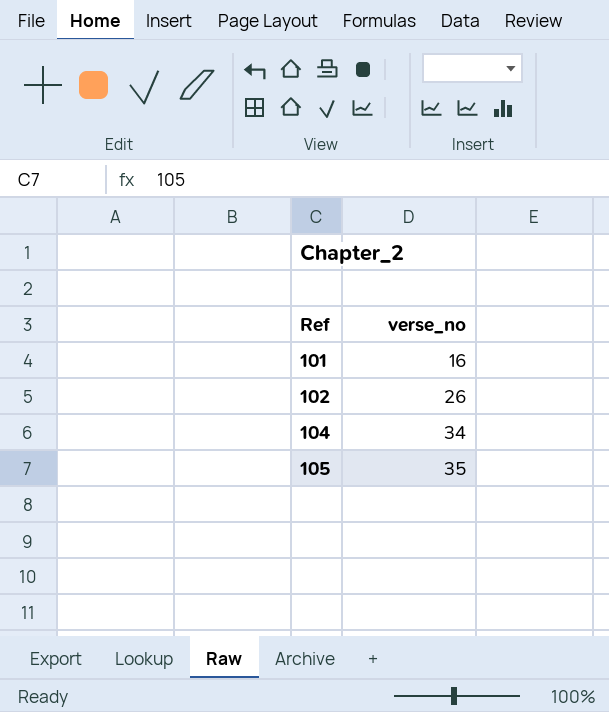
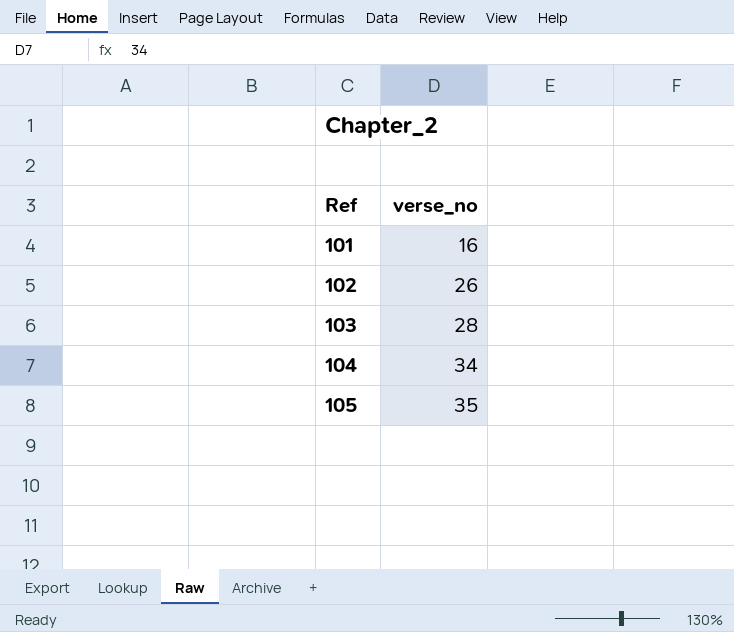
row 103: none -> 28

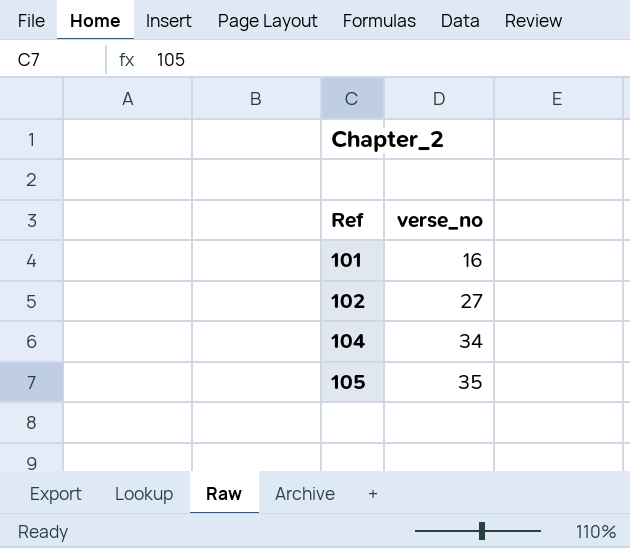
row 103: 28 -> none
102 | verse_no: 26 -> 27

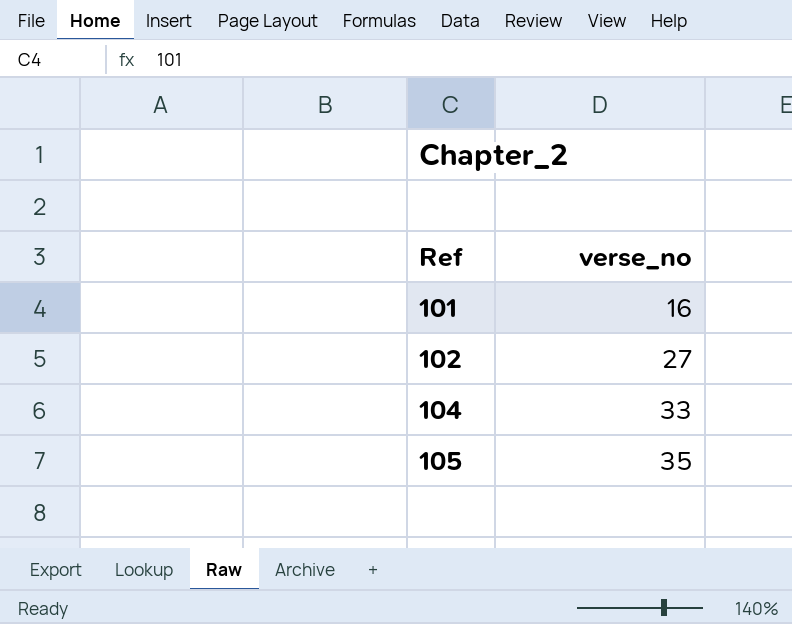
104 | verse_no: 34 -> 33

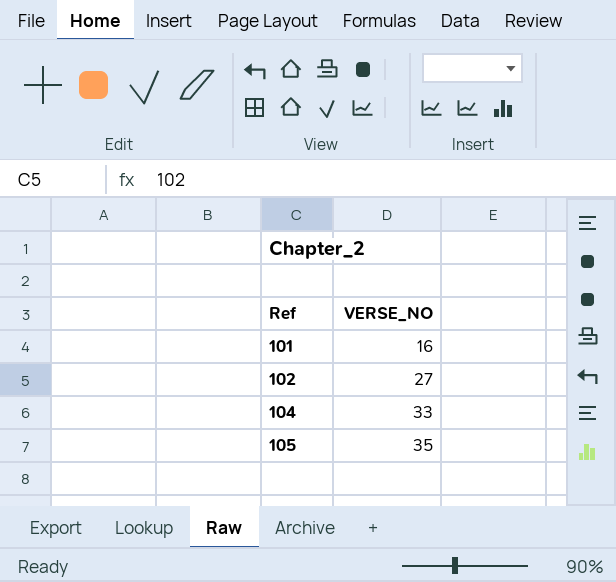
column name: verse_no -> VERSE_NO

